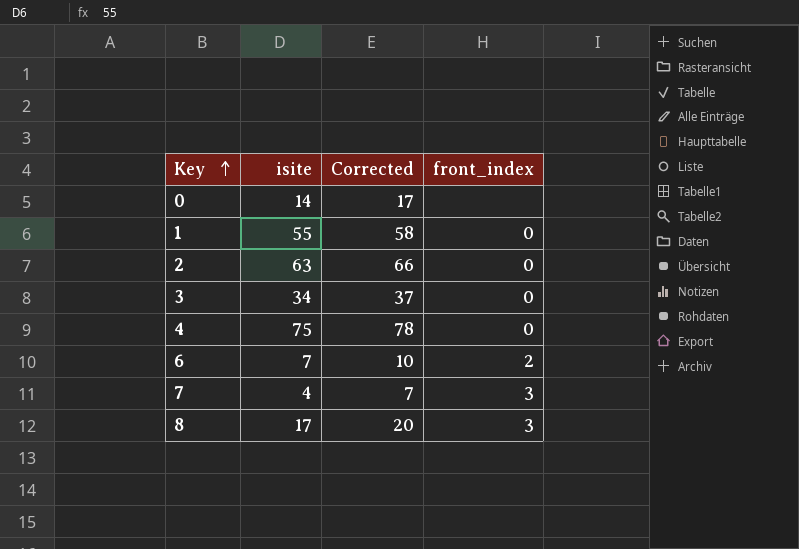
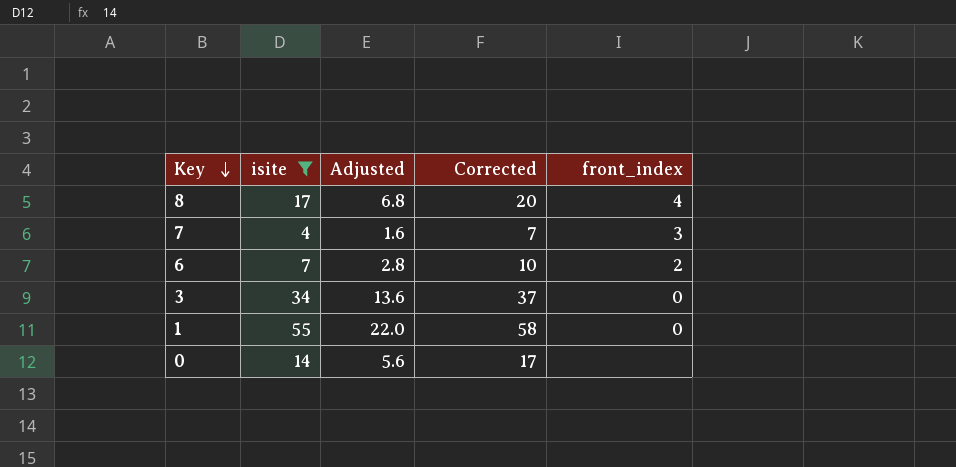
filter: none -> isite <= 55
row order: Key ascending -> Key descending
column Adjusted | formula: none -> [isite] * 0.4
8 | front_index: 3 -> 4

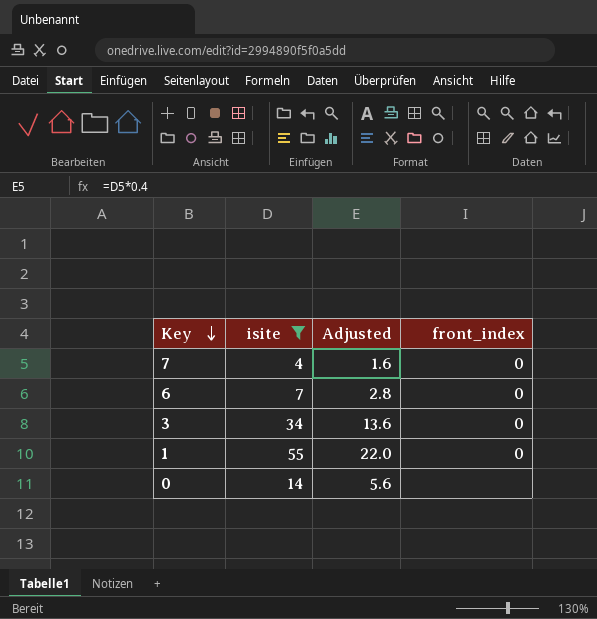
column Corrected | formula: [isite] + 3 -> none
row 8: 17 | 6.8 | 20 | 4 -> none
7 | front_index: 3 -> 0
6 | front_index: 2 -> 0

